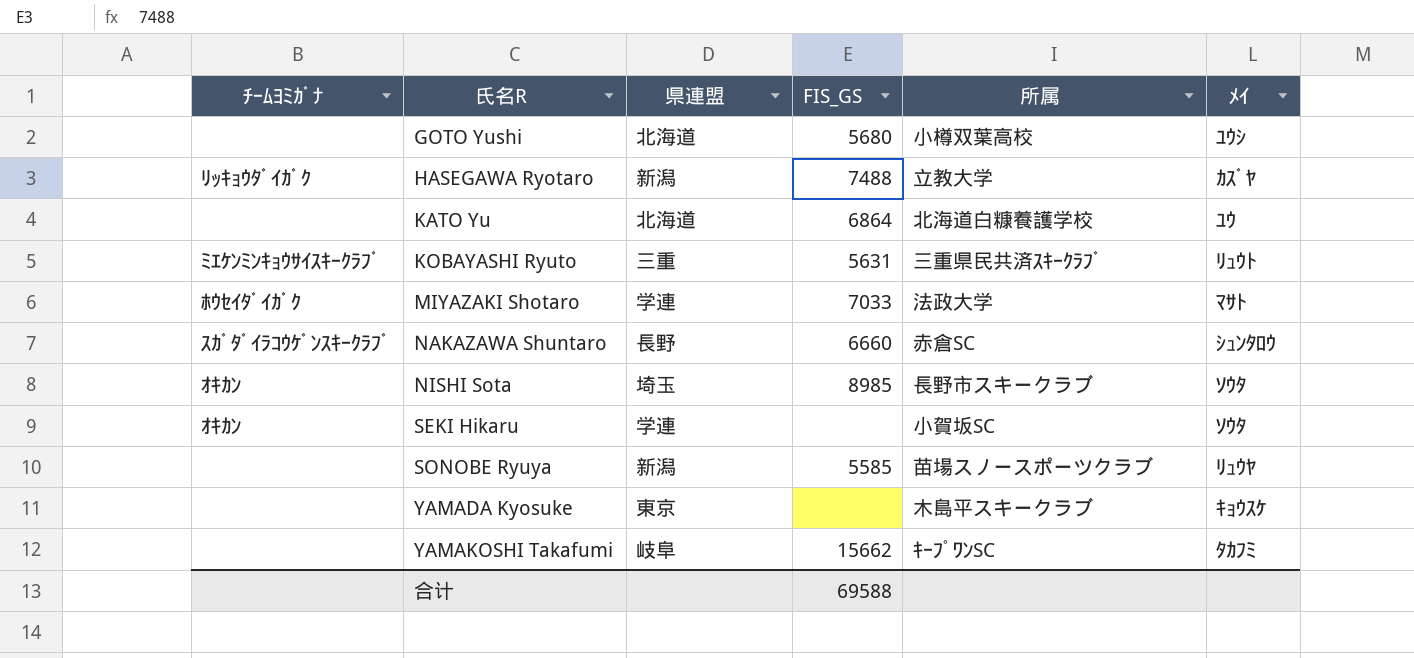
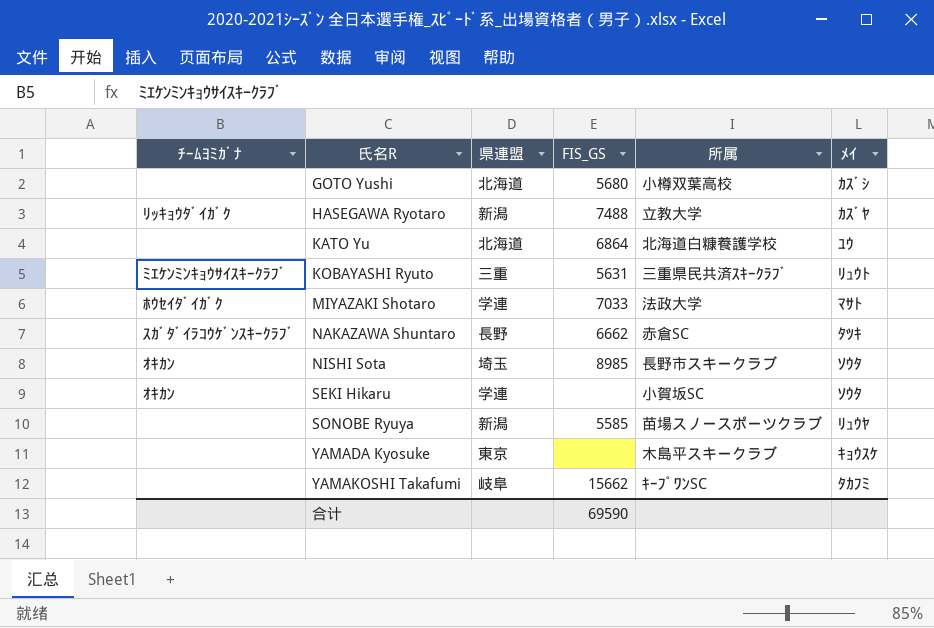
GOTO Yushi | ﾒｲ: ﾕｳｼ -> ｶｽﾞｼ
NAKAZAWA Shuntaro | FIS_GS: 6660 -> 6662
NAKAZAWA Shuntaro | ﾒｲ: ｼｭﾝﾀﾛｳ -> ﾀﾂｷ
合计 | FIS_GS: 69588 -> 69590

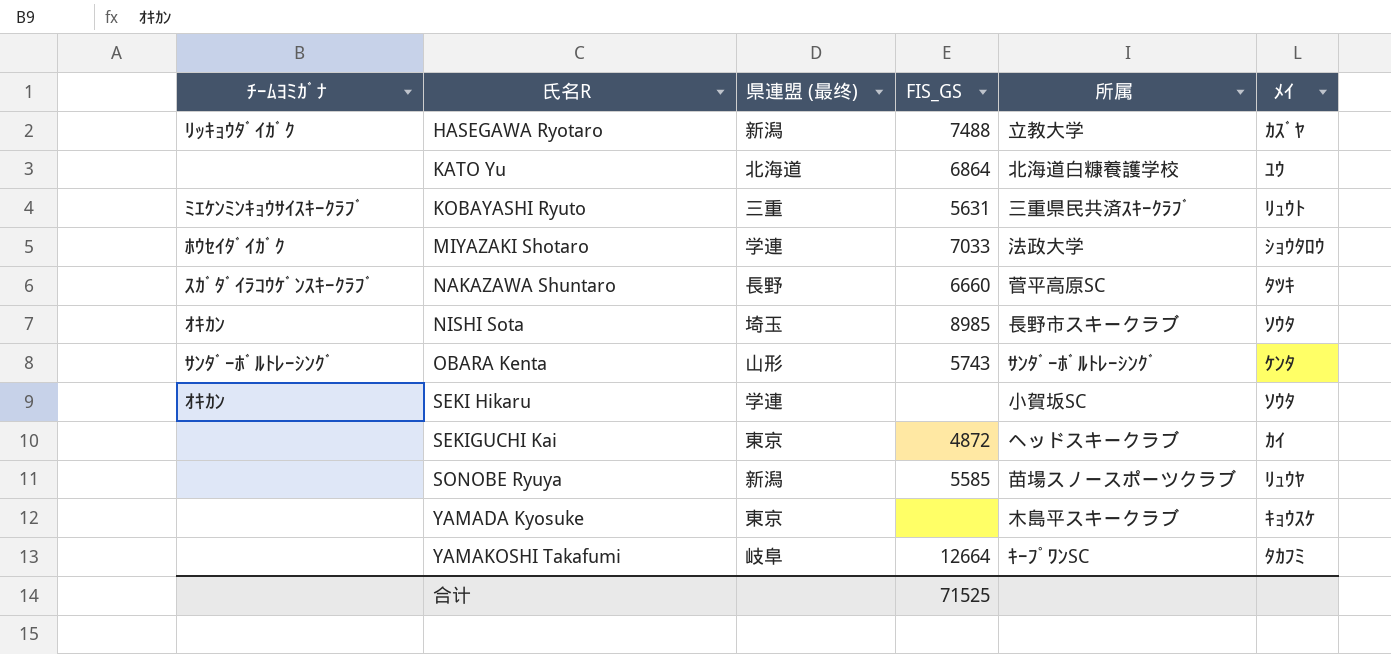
column name: 県連盟 -> 県連盟 (最终)
row GOTO Yushi: none | 北海道 | 5680 | 小樽双葉高校 | ｶｽﾞｼ -> none
MIYAZAKI Shotaro | ﾒｲ: ﾏｻﾄ -> ｼｮｳﾀﾛｳ
NAKAZAWA Shuntaro | FIS_GS: 6662 -> 6660
NAKAZAWA Shuntaro | 所属: 赤倉SC -> 菅平高原SC
row OBARA Kenta: none -> ｻﾝﾀﾞｰﾎﾞﾙﾄﾚｰｼﾝｸﾞ | 山形 | 5743 | ｻﾝﾀﾞｰﾎﾞﾙﾄﾚｰｼﾝｸﾞ | ｹﾝﾀ
row SEKIGUCHI Kai: none -> none | 東京 | 4872 | ヘッドスキークラブ | ｶｲ
YAMAKOSHI Takafumi | FIS_GS: 15662 -> 12664
合计 | FIS_GS: 69590 -> 71525

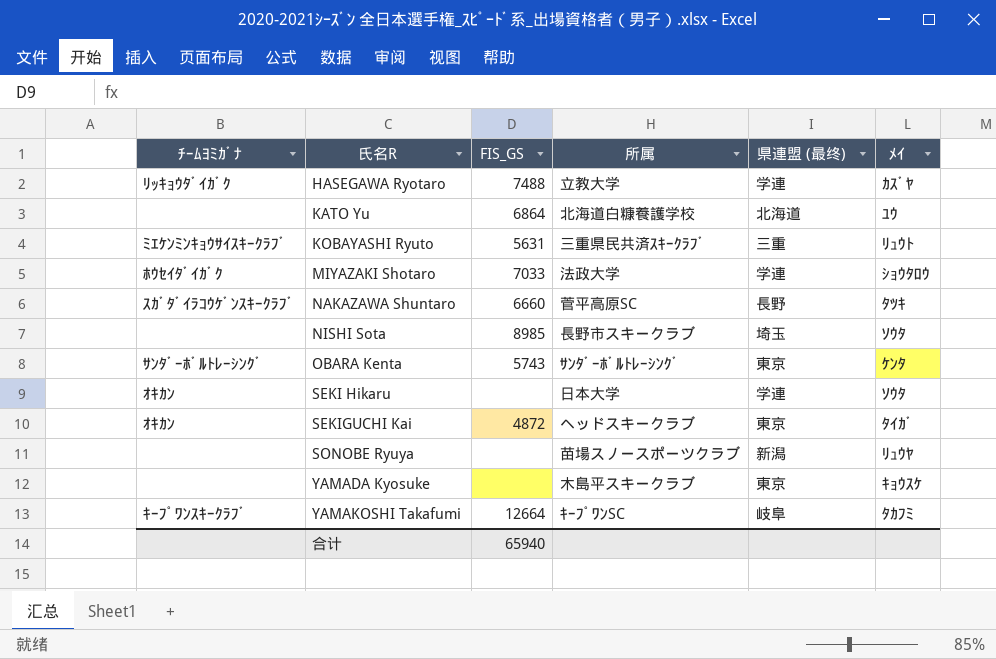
column 県連盟 (最终) | position: 3 -> 5
HASEGAWA Ryotaro | 県連盟 (最终): 新潟 -> 学連
NISHI Sota | ﾁｰﾑﾖﾐｶﾞﾅ: ｵｷｶﾝ -> none
OBARA Kenta | 県連盟 (最终): 山形 -> 東京
SEKI Hikaru | 所属: 小賀坂SC -> 日本大学
SEKIGUCHI Kai | ﾁｰﾑﾖﾐｶﾞﾅ: none -> ｵｷｶﾝ
SEKIGUCHI Kai | ﾒｲ: ｶｲ -> ﾀｲｶﾞ
SONOBE Ryuya | FIS_GS: 5585 -> none
YAMAKOSHI Takafumi | ﾁｰﾑﾖﾐｶﾞﾅ: none -> ｷｰﾌﾟﾜﾝｽｷｰｸﾗﾌﾞ
合计 | FIS_GS: 71525 -> 65940

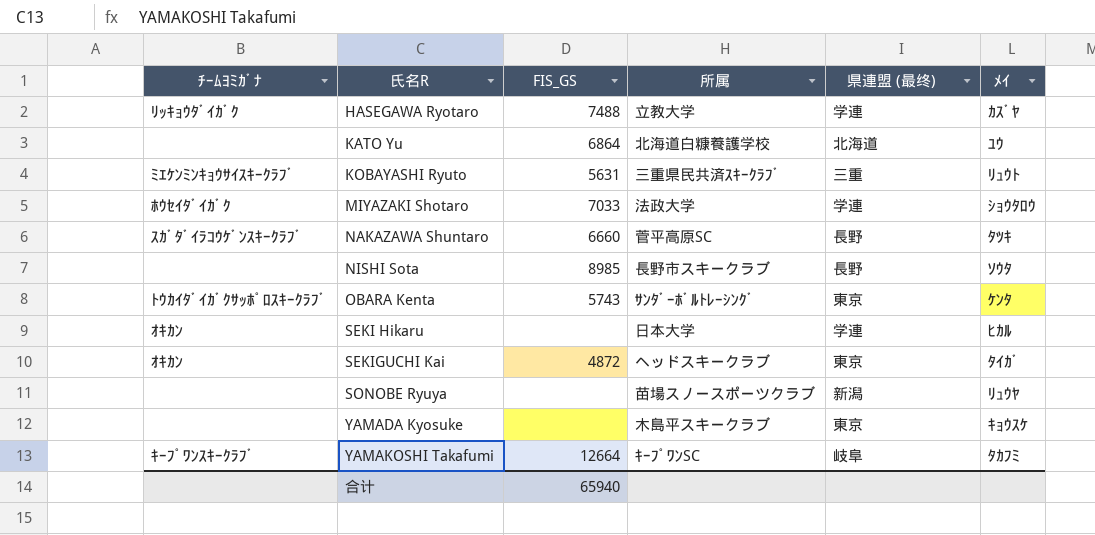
NISHI Sota | 県連盟 (最终): 埼玉 -> 長野
OBARA Kenta | ﾁｰﾑﾖﾐｶﾞﾅ: ｻﾝﾀﾞｰﾎﾞﾙﾄﾚｰｼﾝｸﾞ -> ﾄｳｶｲﾀﾞｲｶﾞｸｻｯﾎﾟﾛｽｷｰｸﾗﾌﾞ
SEKI Hikaru | ﾒｲ: ｿｳﾀ -> ﾋｶﾙ

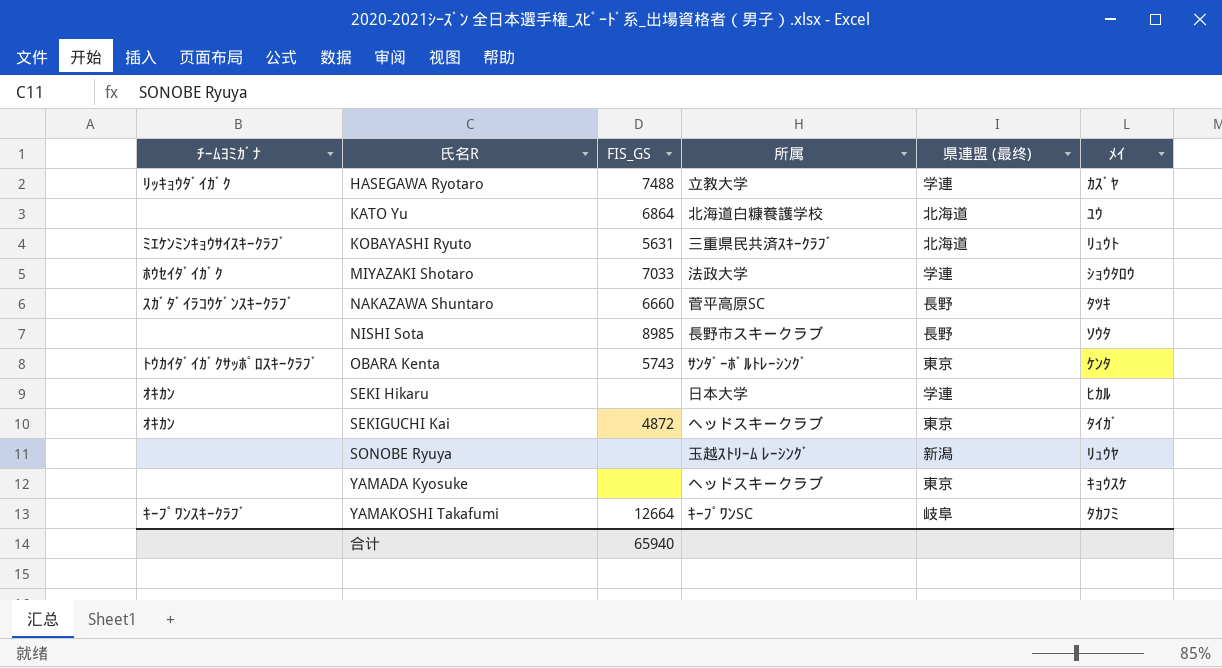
KOBAYASHI Ryuto | 県連盟 (最终): 三重 -> 北海道
SONOBE Ryuya | 所属: 苗場スノースポーツクラブ -> 玉越ｽﾄﾘｰﾑ ﾚｰｼﾝｸﾞ
YAMADA Kyosuke | 所属: 木島平スキークラブ -> ヘッドスキークラブ

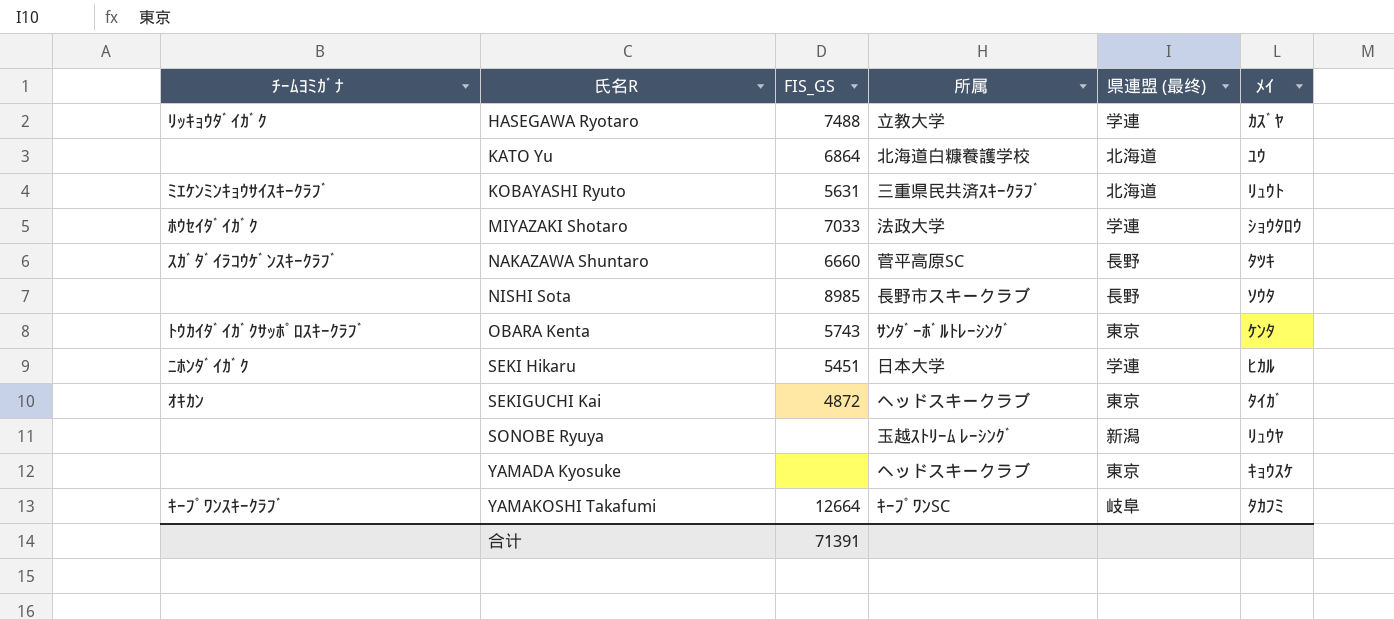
SEKI Hikaru | ﾁｰﾑﾖﾐｶﾞﾅ: ｵｷｶﾝ -> ﾆﾎﾝﾀﾞｲｶﾞｸ
SEKI Hikaru | FIS_GS: none -> 5451
合计 | FIS_GS: 65940 -> 71391

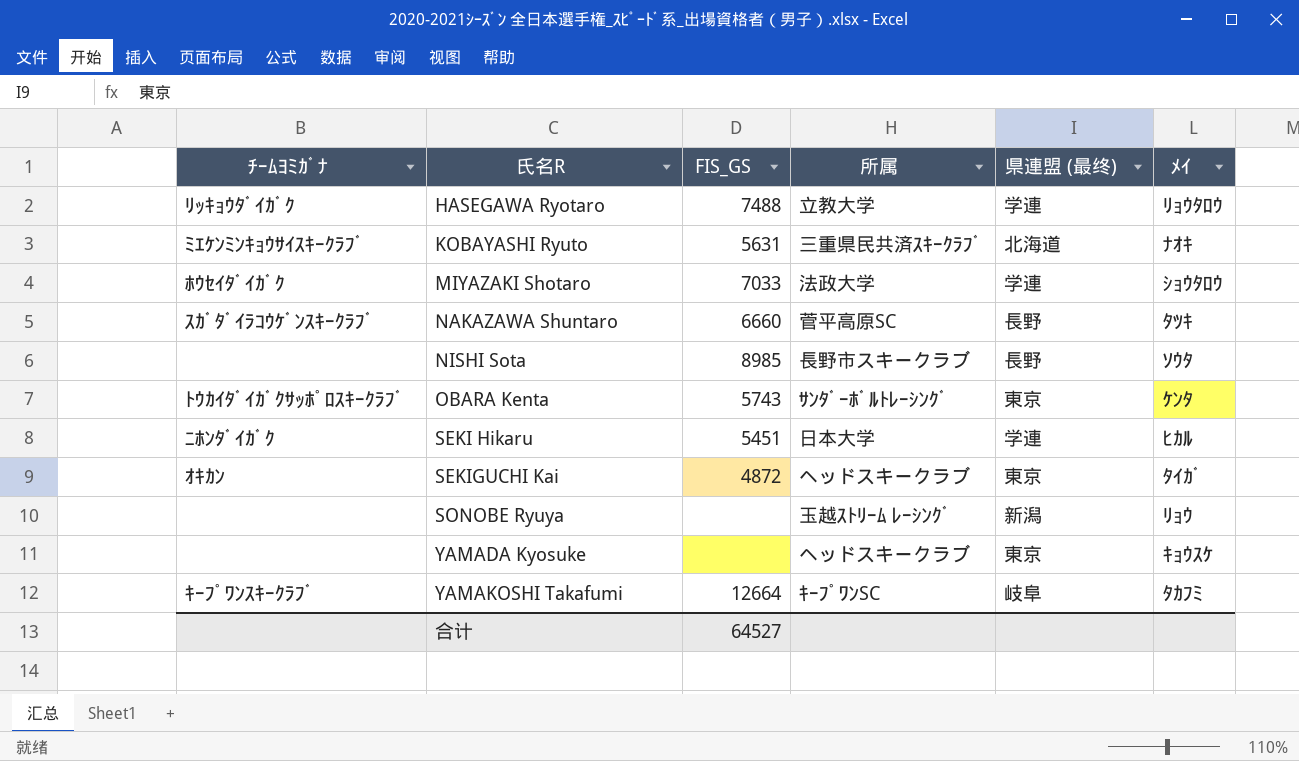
row KATO Yu: none | 6864 | 北海道白糠養護学校 | 北海道 | ﾕｳ -> none
HASEGAWA Ryotaro | ﾒｲ: ｶｽﾞﾔ -> ﾘｮｳﾀﾛｳ
KOBAYASHI Ryuto | ﾒｲ: ﾘｭｳﾄ -> ﾅｵｷ
SONOBE Ryuya | ﾒｲ: ﾘｭｳﾔ -> ﾘｮｳ
合计 | FIS_GS: 71391 -> 64527

